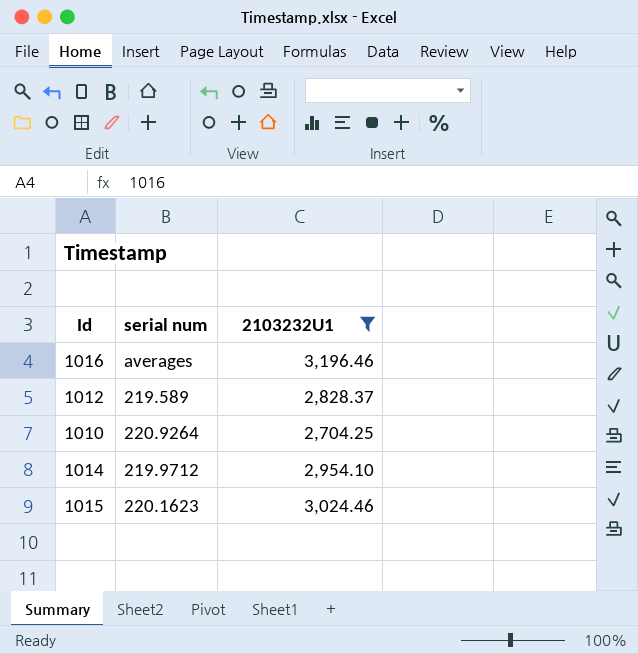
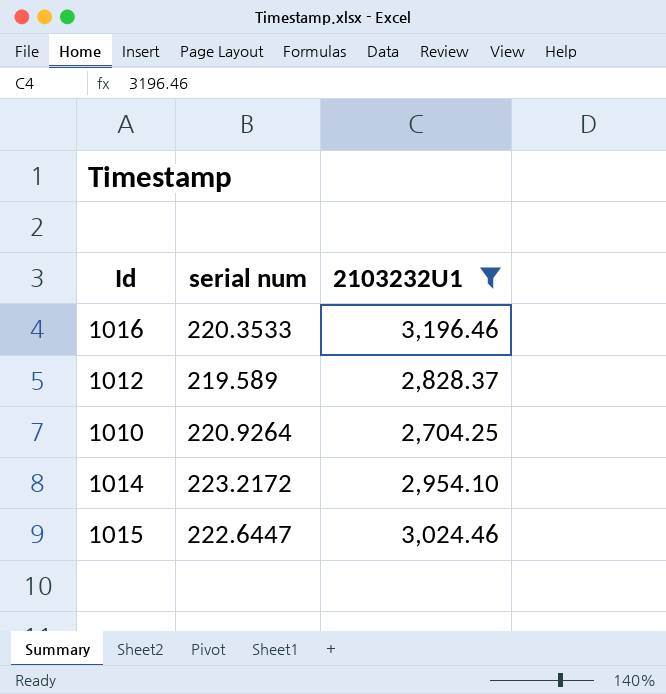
1016 | serial num: averages -> 220.3533
1014 | serial num: 219.9712 -> 223.2172
1015 | serial num: 220.1623 -> 222.6447

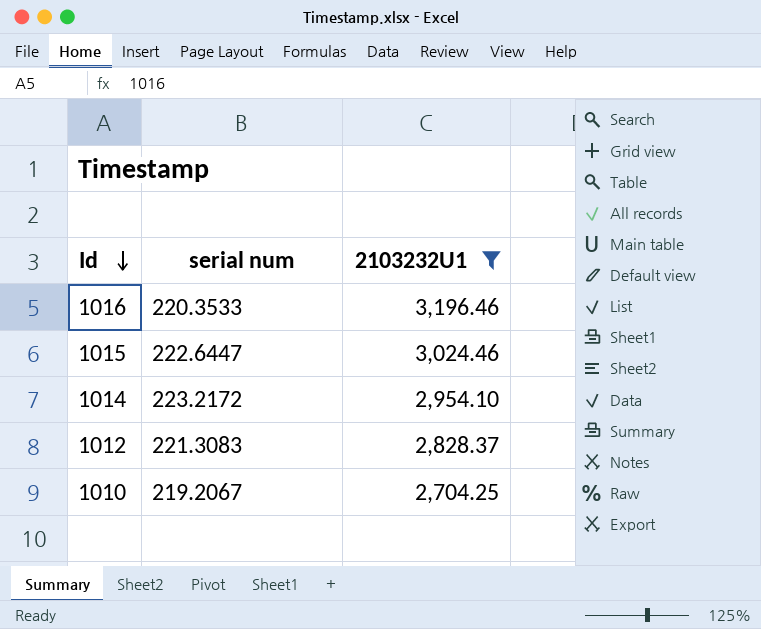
row order: none -> Id descending
1012 | serial num: 219.589 -> 221.3083
1010 | serial num: 220.9264 -> 219.2067

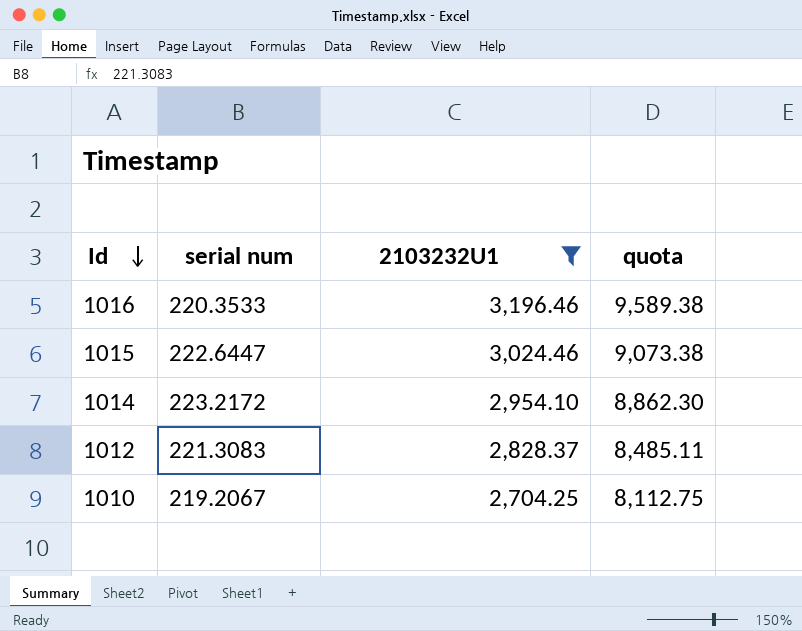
column quota | formula: none -> [2103232U1] * 3

